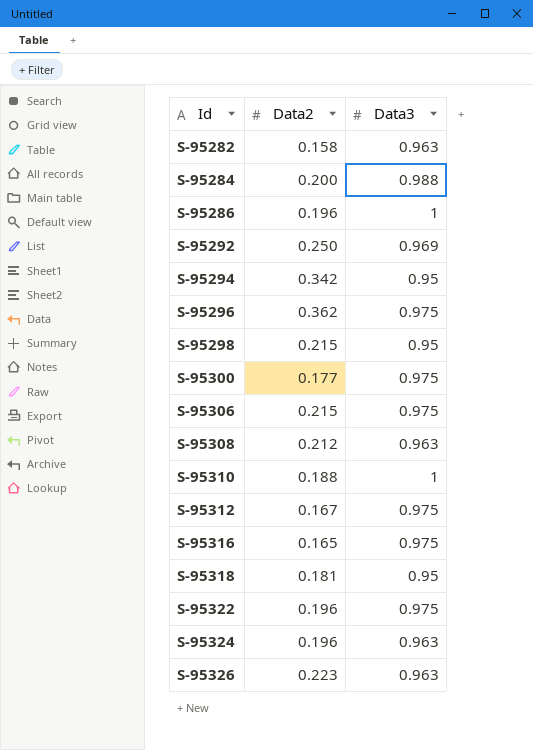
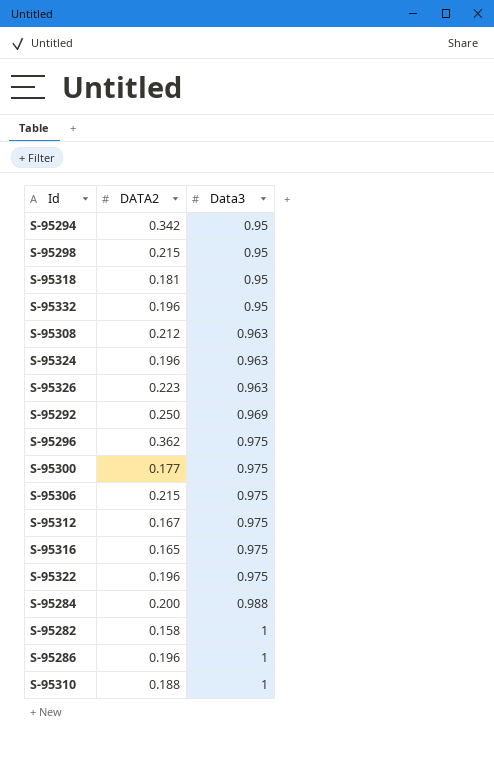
row order: Id ascending -> Data3 ascending
column name: Data2 -> DATA2
row S-95332: none -> 0.196 | 0.95
S-95282 | Data3: 0.963 -> 1

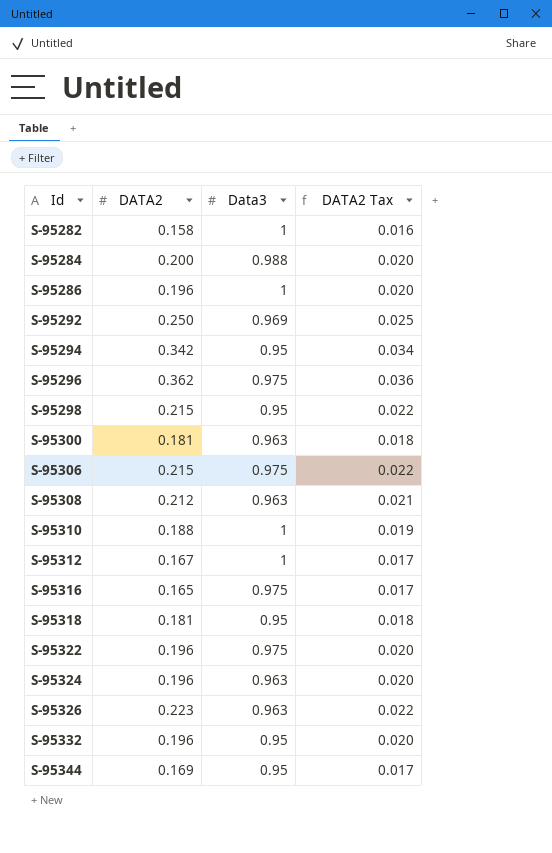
row order: Data3 ascending -> Id ascending
column DATA2 Tax | formula: none -> [DATA2] * 0.1
S-95300 | DATA2: 0.177 -> 0.181
S-95300 | Data3: 0.975 -> 0.963
S-95312 | Data3: 0.975 -> 1
row S-95344: none -> 0.169 | 0.95 | 0.017

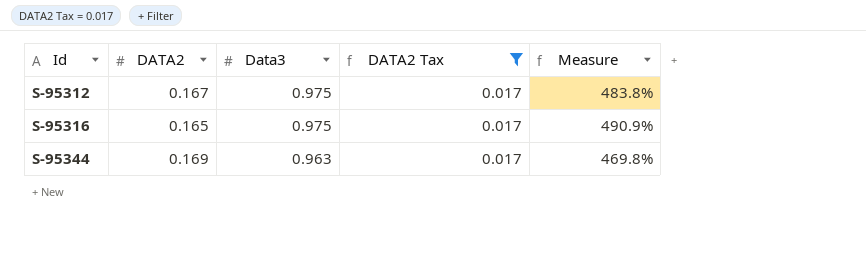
filter: none -> DATA2 Tax = 0.017
column Measure | formula: none -> ([Data3] - [DATA2]) / [DATA2]
S-95312 | Data3: 1 -> 0.975
S-95344 | Data3: 0.95 -> 0.963

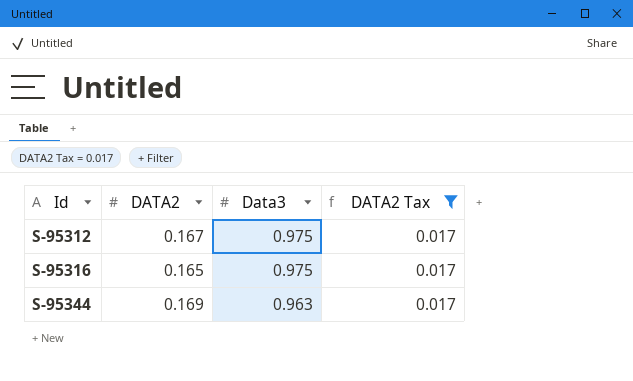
column Measure | formula: ([Data3] - [DATA2]) / [DATA2] -> none

